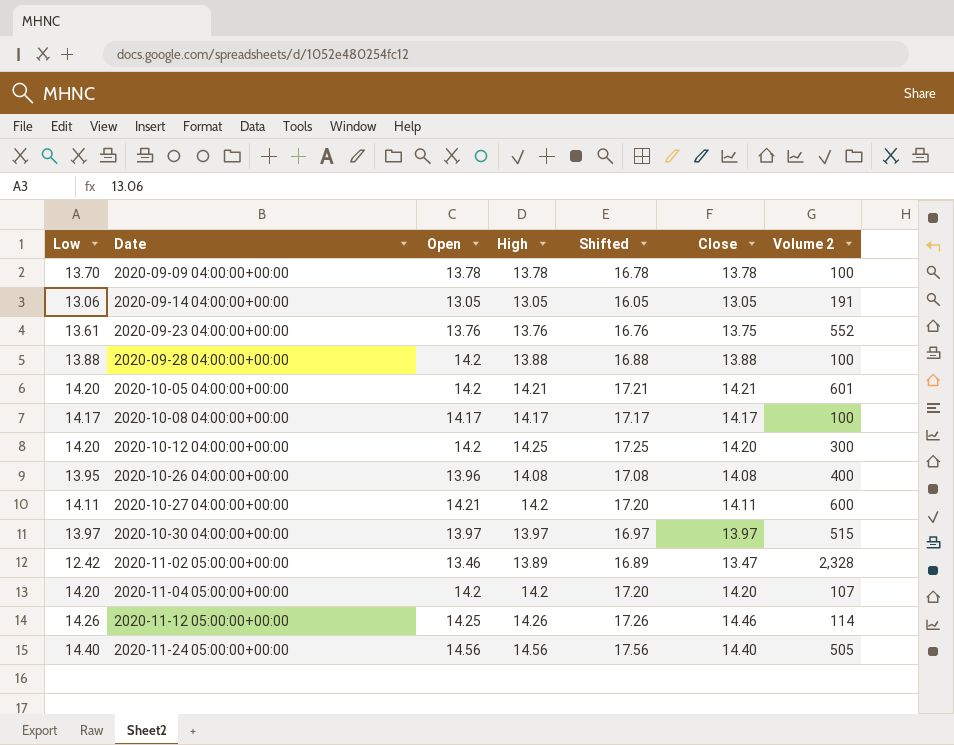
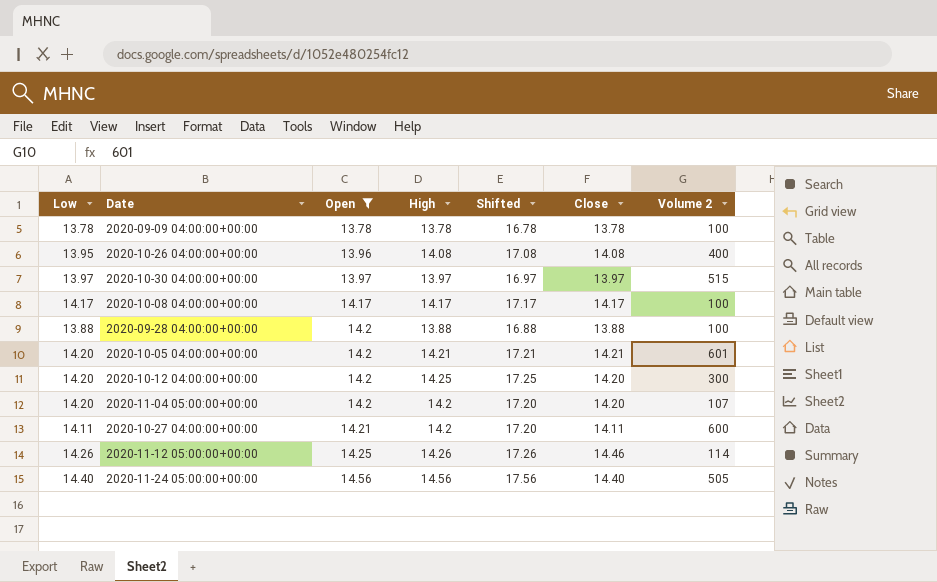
filter: none -> Open >= 13.78
row order: Date ascending -> Open ascending
2020-09-09 04:00:00+00:00 | Low: 13.70 -> 13.78

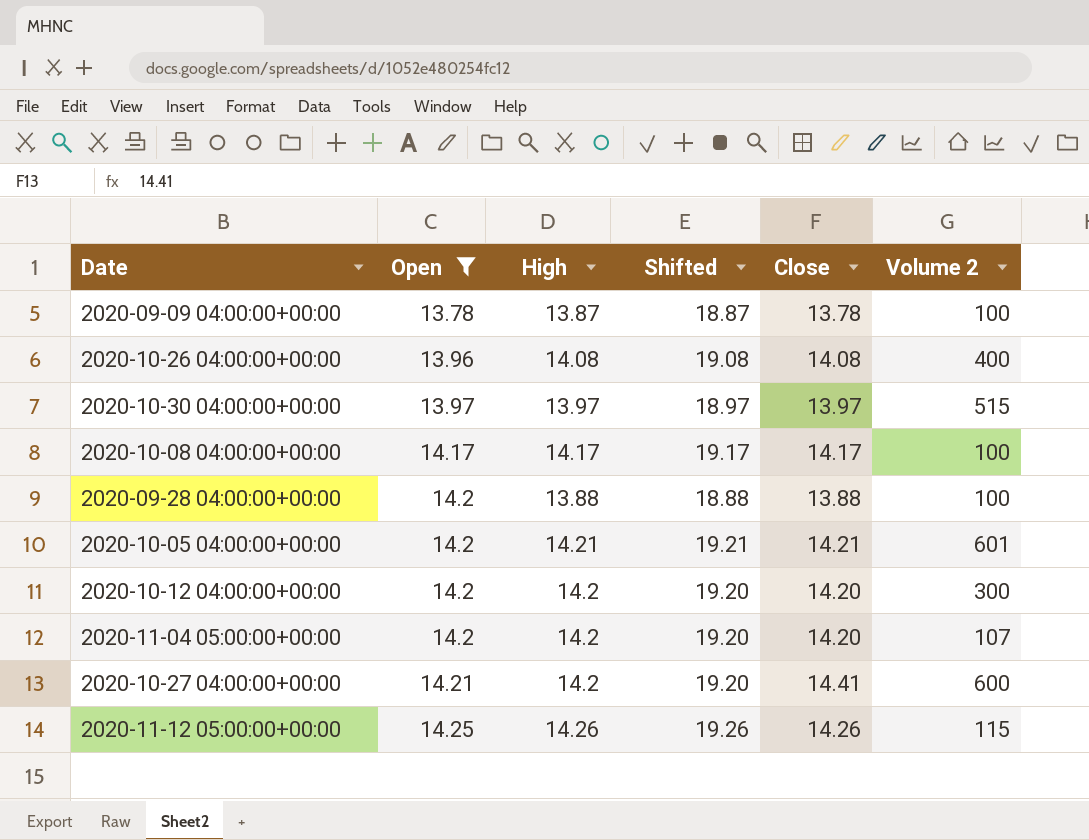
column Low | position: 1 -> none
column Shifted | formula: [High] + 3 -> [High] + 5
row 2020-11-24 05:00:00+00:00: 14.40 | 14.56 | 14.56 | 17.56 | 14.40 | 505 -> none
2020-09-09 04:00:00+00:00 | High: 13.78 -> 13.87
2020-10-12 04:00:00+00:00 | High: 14.25 -> 14.2
2020-10-27 04:00:00+00:00 | Close: 14.11 -> 14.41
2020-11-12 05:00:00+00:00 | Close: 14.46 -> 14.26
2020-11-12 05:00:00+00:00 | Volume 2: 114 -> 115

